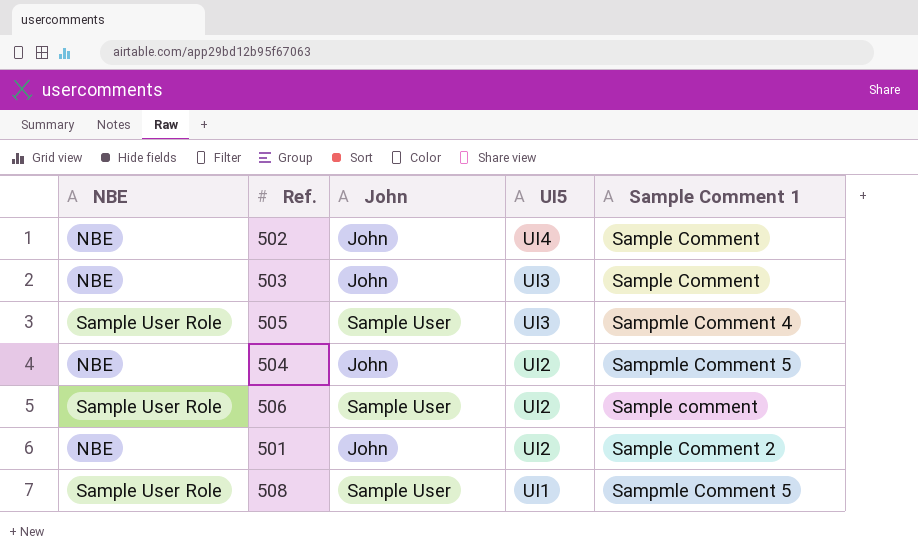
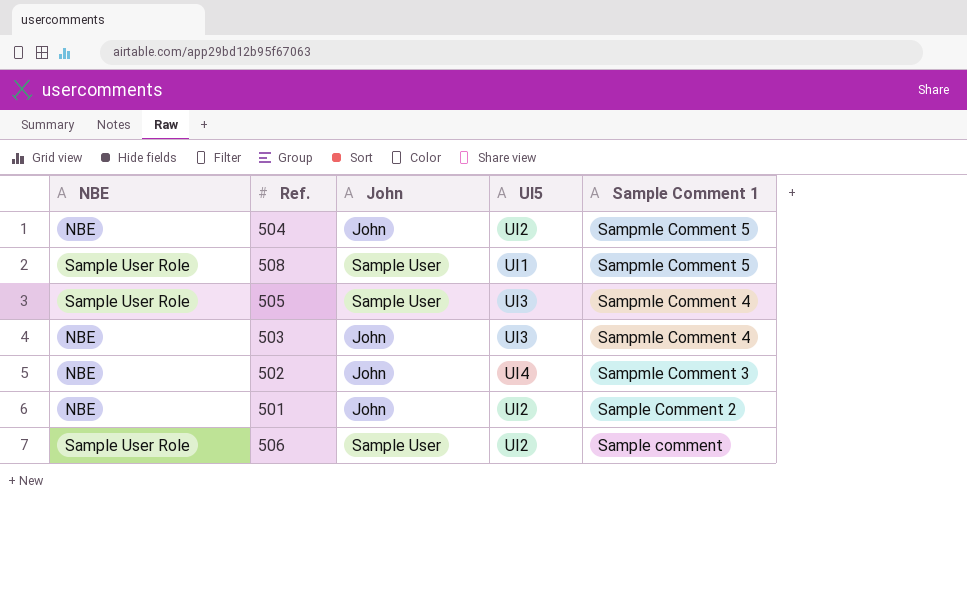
row order: UI5 descending -> Sample Comment 1 descending
503 | Sample Comment 1: Sample Comment -> Sampmle Comment 4
502 | Sample Comment 1: Sample Comment -> Sampmle Comment 3

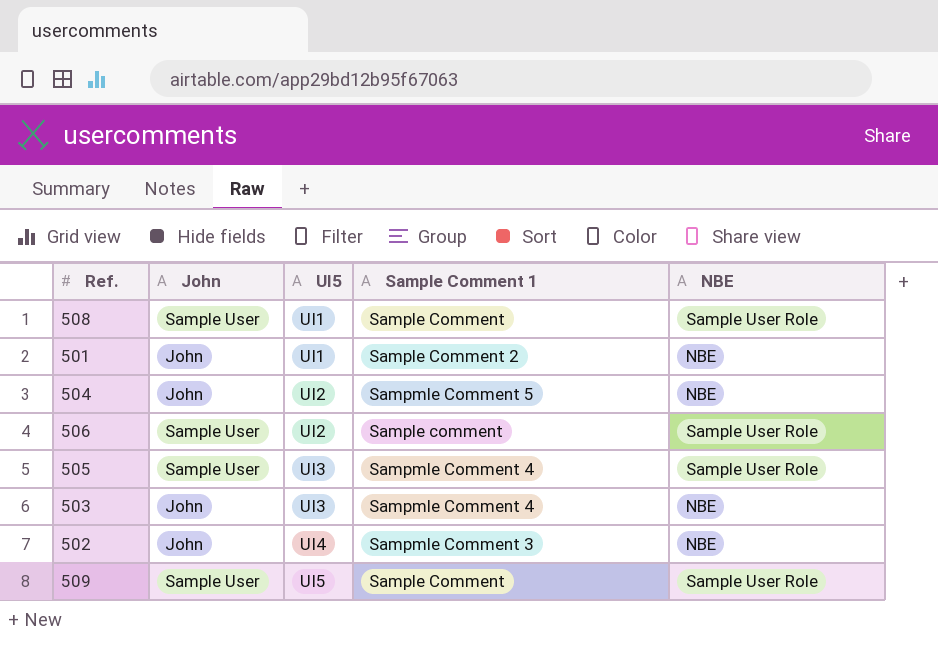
row order: Sample Comment 1 descending -> UI5 ascending
column NBE | position: 1 -> 5
508 | Sample Comment 1: Sampmle Comment 5 -> Sample Comment
501 | UI5: UI2 -> UI1
row 509: none -> Sample User | UI5 | Sample Comment | Sample User Role

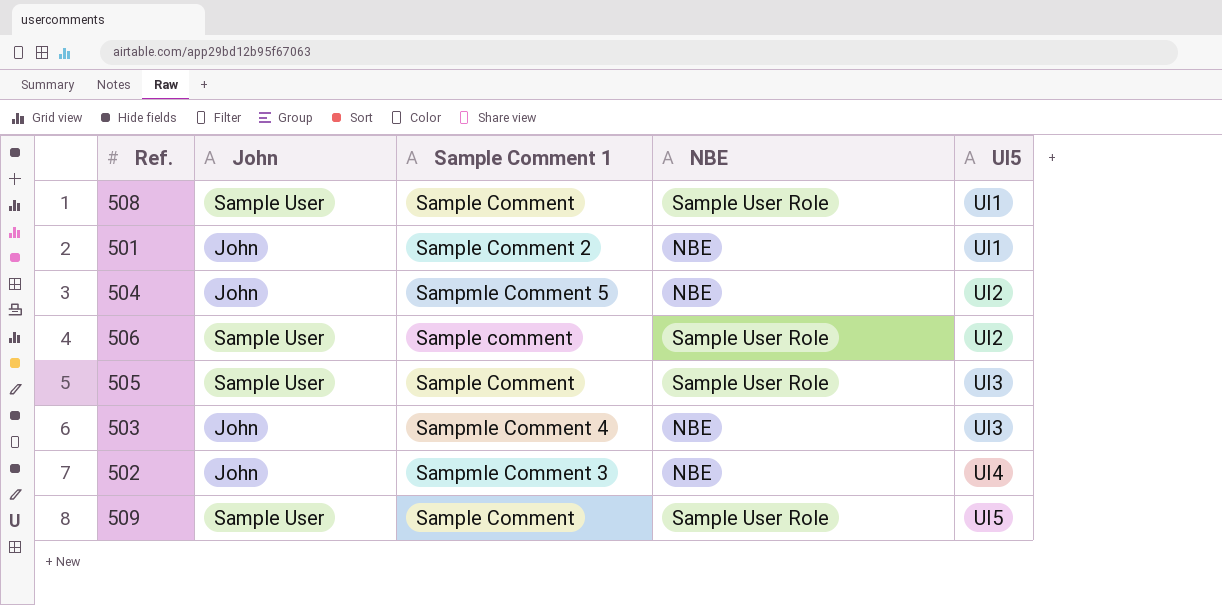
column UI5 | position: 3 -> 5
505 | Sample Comment 1: Sampmle Comment 4 -> Sample Comment

